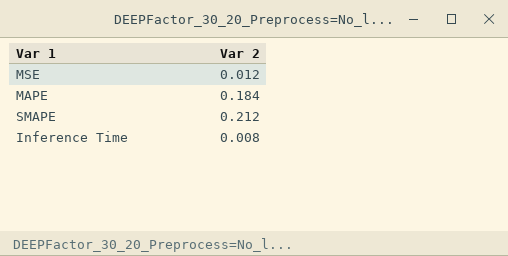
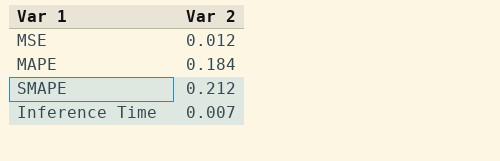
Inference Time | Var 2: 0.008 -> 0.007

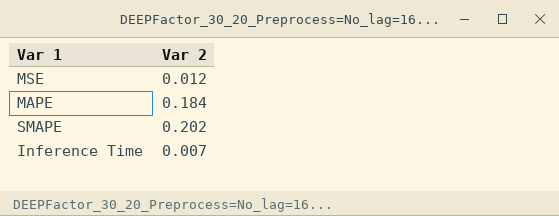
SMAPE | Var 2: 0.212 -> 0.202

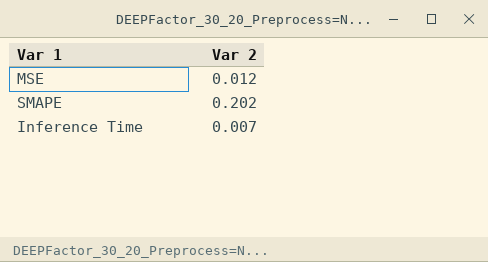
row MAPE: 0.184 -> none

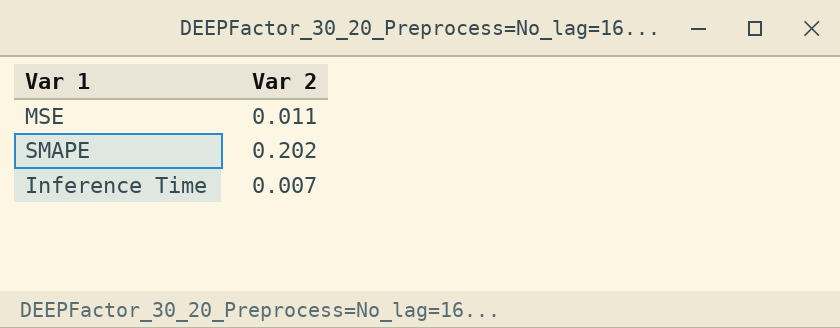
MSE | Var 2: 0.012 -> 0.011

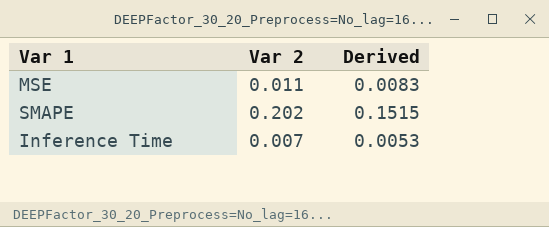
column Derived | formula: none -> [Var 2] * 0.75

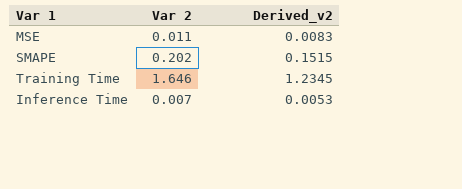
column name: Derived -> Derived_v2
row Training Time: none -> 1.646 | 1.2345

